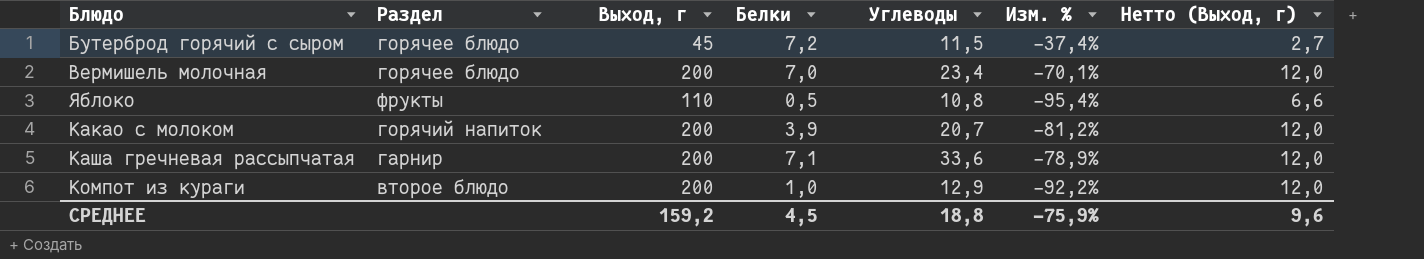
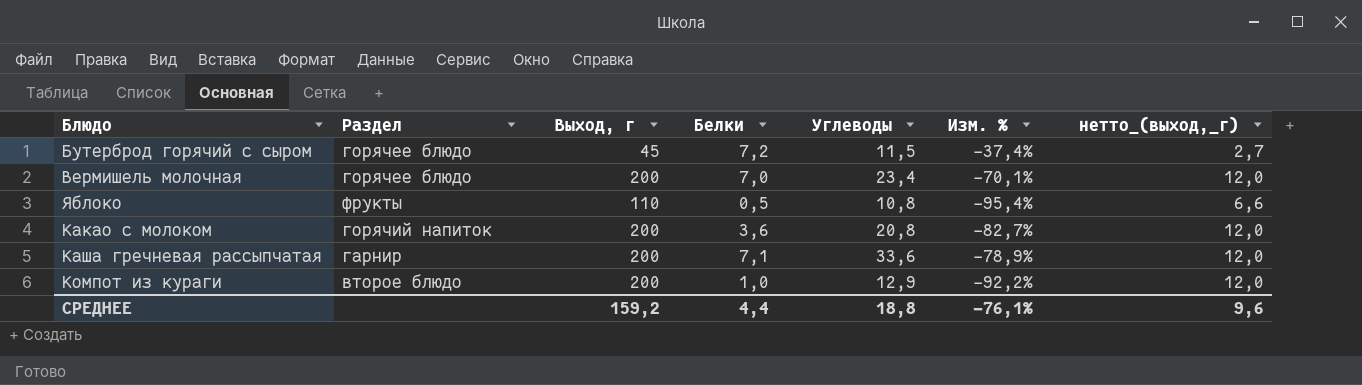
column name: Нетто (Выход, г) -> нетто_(выход,_г)
Какао с молоком | Белки: 3,9 -> 3,6
Какао с молоком | Углеводы: 20,7 -> 20,8
Какао с молоком | Изм. %: -81,2% -> -82,7%
СРЕДНЕЕ | Белки: 4,5 -> 4,4
СРЕДНЕЕ | Изм. %: -75,9% -> -76,1%

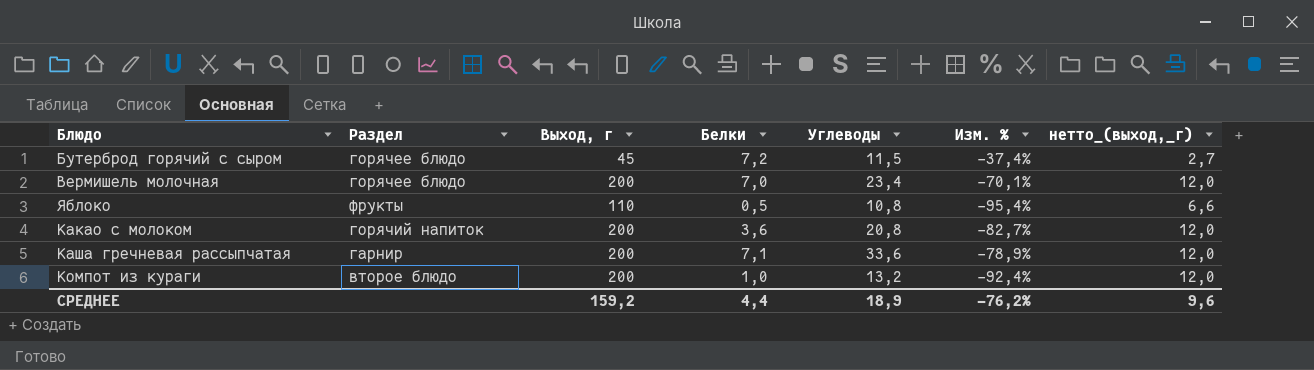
Компот из кураги | Углеводы: 12,9 -> 13,2
Компот из кураги | Изм. %: -92,2% -> -92,4%
СРЕДНЕЕ | Углеводы: 18,8 -> 18,9
СРЕДНЕЕ | Изм. %: -76,1% -> -76,2%

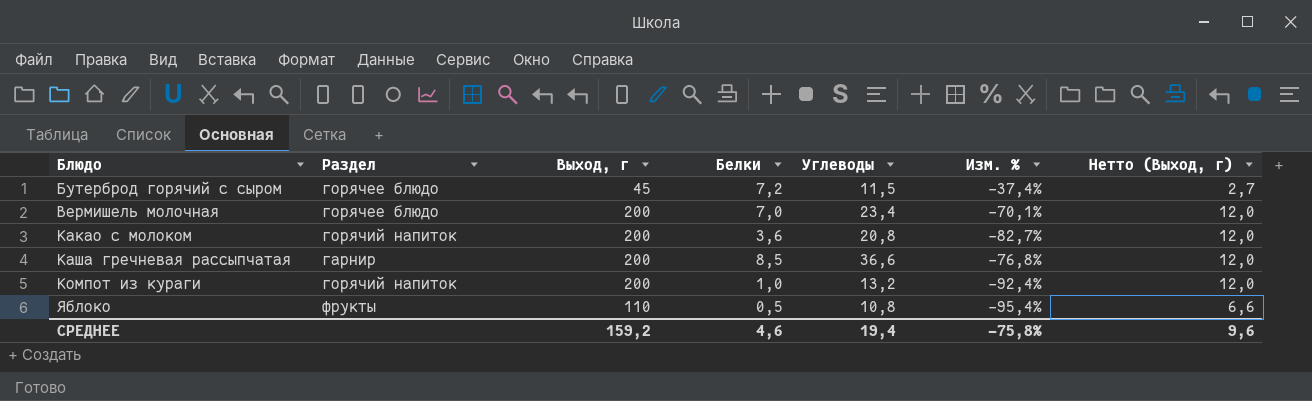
row order: none -> Блюдо ascending
column name: нетто_(выход,_г) -> Нетто (Выход, г)
Каша гречневая рассыпчатая | Белки: 7,1 -> 8,5
Каша гречневая рассыпчатая | Углеводы: 33,6 -> 36,6
Каша гречневая рассыпчатая | Изм. %: -78,9% -> -76,8%
Компот из кураги | Раздел: второе блюдо -> горячий напиток
СРЕДНЕЕ | Белки: 4,4 -> 4,6
СРЕДНЕЕ | Углеводы: 18,9 -> 19,4
СРЕДНЕЕ | Изм. %: -76,2% -> -75,8%

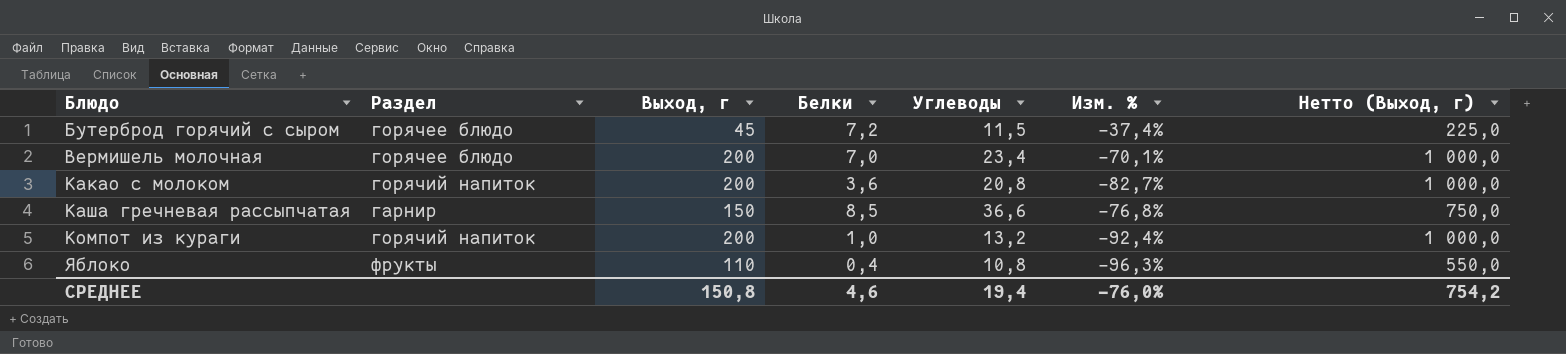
column Нетто (Выход, г) | formula: [Выход, г] * 0,06 -> [Выход, г] * 5
Каша гречневая рассыпчатая | Выход, г: 200 -> 150
Яблоко | Белки: 0,5 -> 0,4
Яблоко | Изм. %: -95,4% -> -96,3%
СРЕДНЕЕ | Выход, г: 159,2 -> 150,8
СРЕДНЕЕ | Изм. %: -75,8% -> -76,0%
СРЕДНЕЕ | Нетто (Выход, г): 9,6 -> 754,2

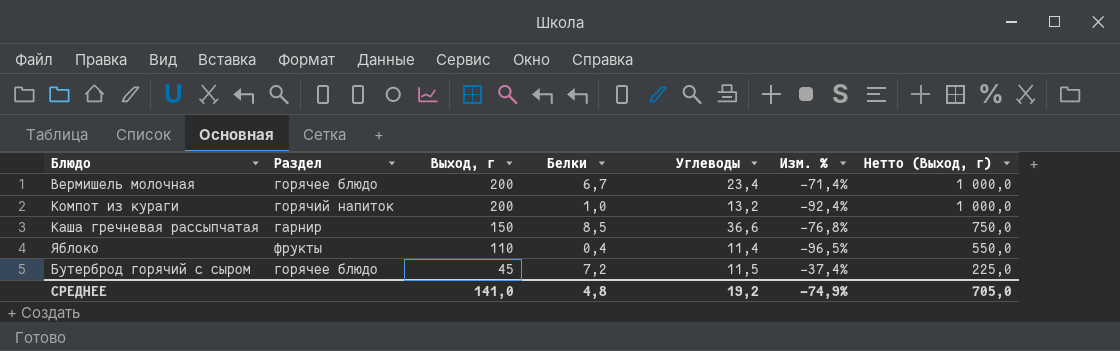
row order: Блюдо ascending -> Выход, г descending
row Какао с молоком: горячий напиток | 200 | 3,6 | 20,8 | -82,7% | 1 000,0 -> none
Вермишель молочная | Белки: 7,0 -> 6,7
Вермишель молочная | Изм. %: -70,1% -> -71,4%
Яблоко | Углеводы: 10,8 -> 11,4
Яблоко | Изм. %: -96,3% -> -96,5%
СРЕДНЕЕ | Выход, г: 150,8 -> 141,0
СРЕДНЕЕ | Белки: 4,6 -> 4,8
СРЕДНЕЕ | Углеводы: 19,4 -> 19,2
СРЕДНЕЕ | Изм. %: -76,0% -> -74,9%
СРЕДНЕЕ | Нетто (Выход, г): 754,2 -> 705,0

